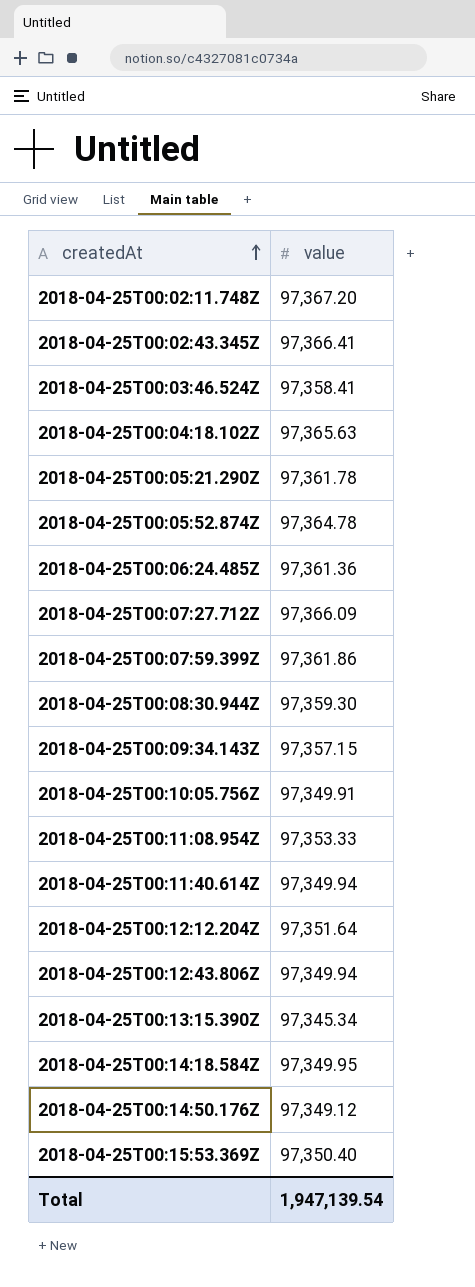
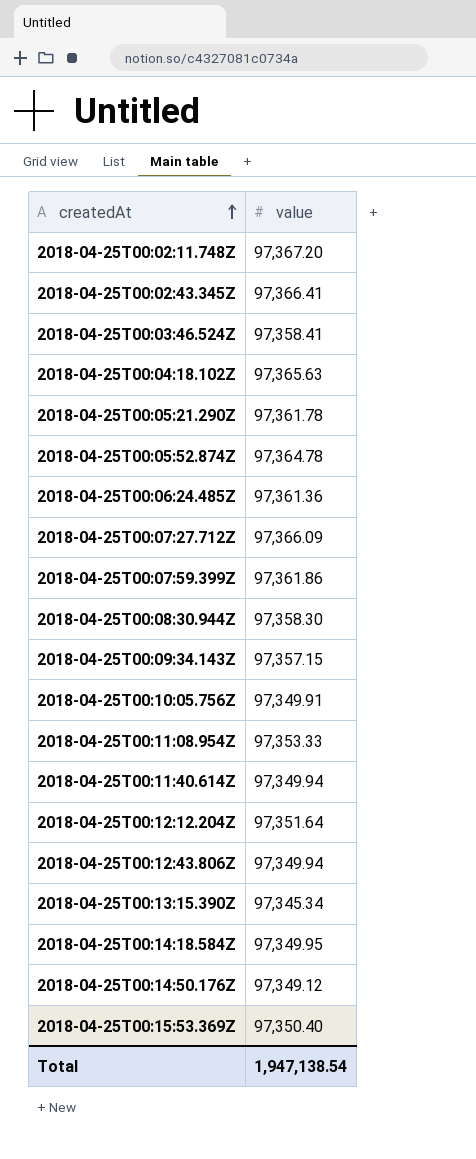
2018-04-25T00:08:30.944Z | value: 97,359.30 -> 97,358.30
Total | value: 1,947,139.54 -> 1,947,138.54

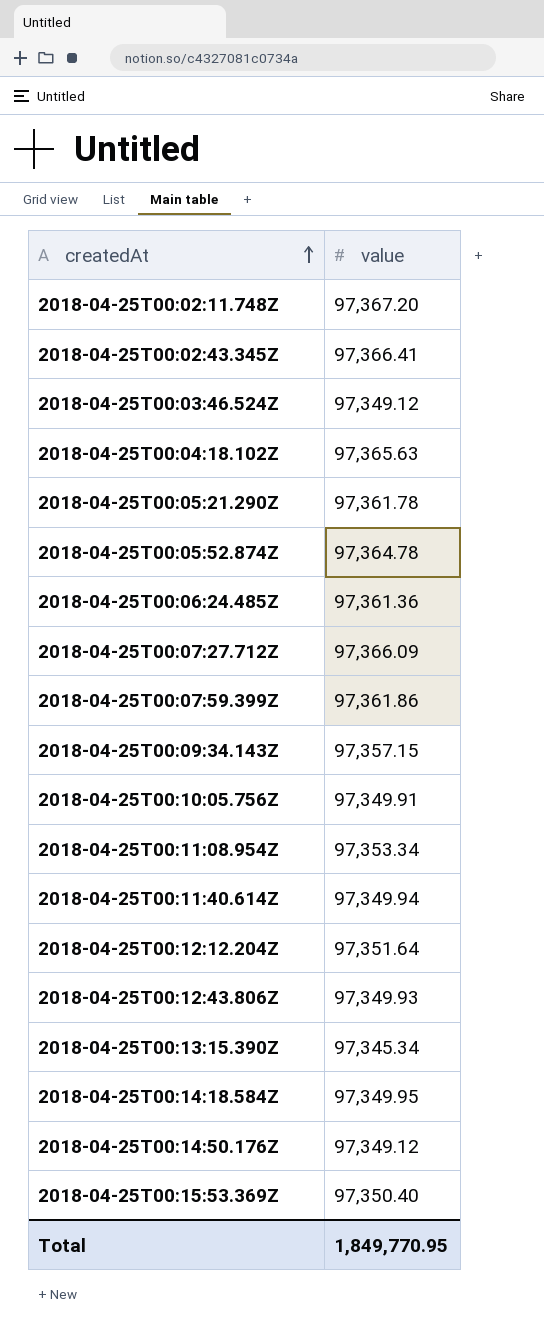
row 2018-04-25T00:08:30.944Z: 97,358.30 -> none
2018-04-25T00:03:46.524Z | value: 97,358.41 -> 97,349.12
2018-04-25T00:11:08.954Z | value: 97,353.33 -> 97,353.34
2018-04-25T00:12:43.806Z | value: 97,349.94 -> 97,349.93
Total | value: 1,947,138.54 -> 1,849,770.95

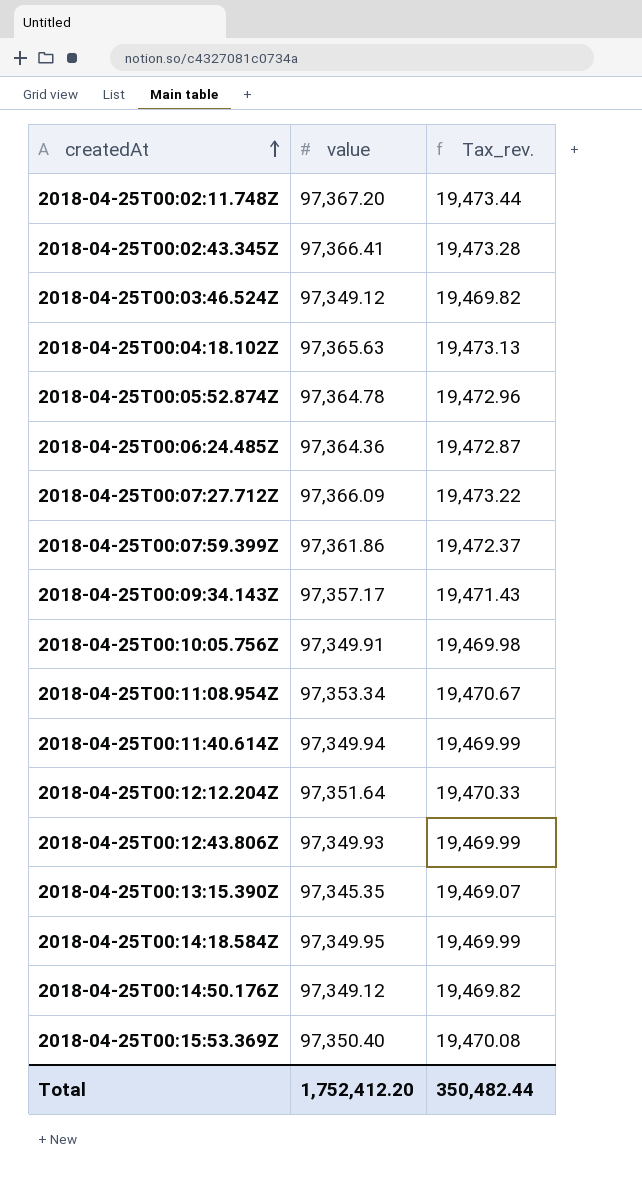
column Tax_rev. | formula: none -> [value] * 0.2
row 2018-04-25T00:05:21.290Z: 97,361.78 -> none
2018-04-25T00:06:24.485Z | value: 97,361.36 -> 97,364.36
2018-04-25T00:09:34.143Z | value: 97,357.15 -> 97,357.17
2018-04-25T00:13:15.390Z | value: 97,345.34 -> 97,345.35
Total | value: 1,849,770.95 -> 1,752,412.20

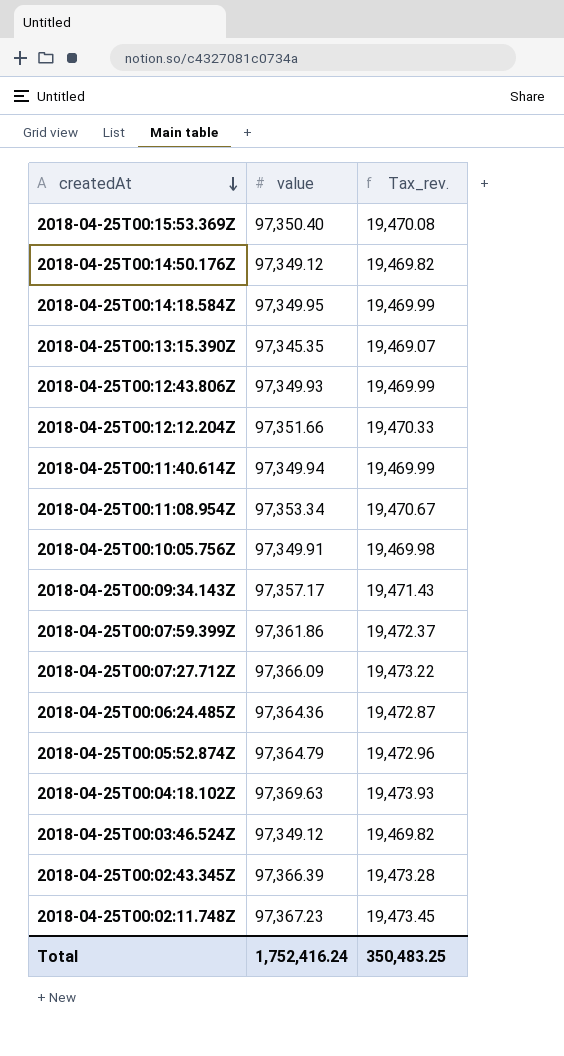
row order: createdAt ascending -> createdAt descending
2018-04-25T00:12:12.204Z | value: 97,351.64 -> 97,351.66
2018-04-25T00:05:52.874Z | value: 97,364.78 -> 97,364.79
2018-04-25T00:04:18.102Z | value: 97,365.63 -> 97,369.63
2018-04-25T00:04:18.102Z | Tax_rev.: 19,473.13 -> 19,473.93
2018-04-25T00:02:43.345Z | value: 97,366.41 -> 97,366.39
2018-04-25T00:02:11.748Z | value: 97,367.20 -> 97,367.23
2018-04-25T00:02:11.748Z | Tax_rev.: 19,473.44 -> 19,473.45
Total | value: 1,752,412.20 -> 1,752,416.24
Total | Tax_rev.: 350,482.44 -> 350,483.25

